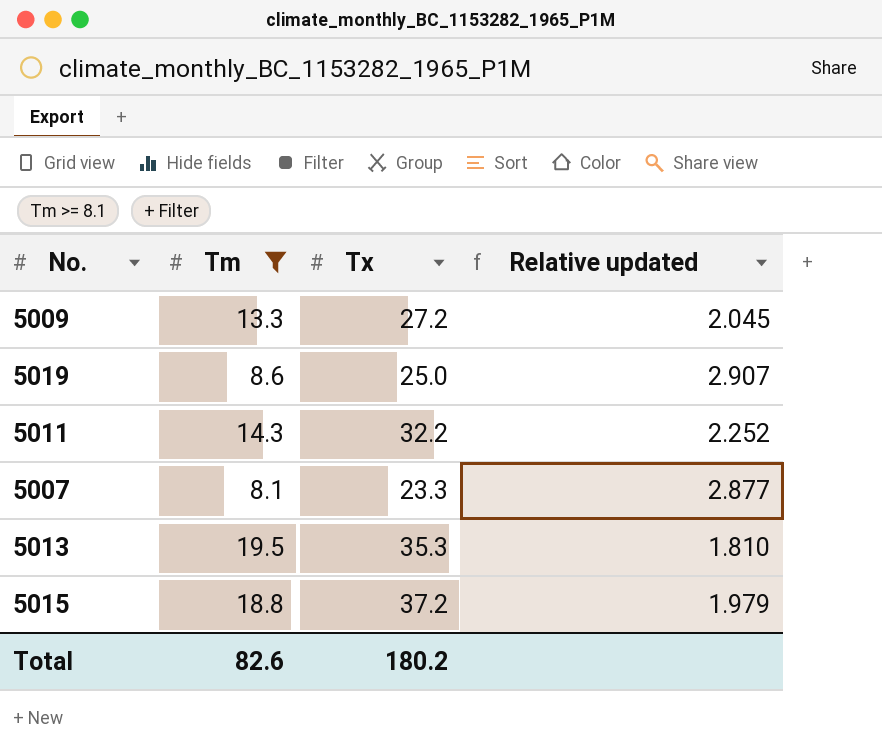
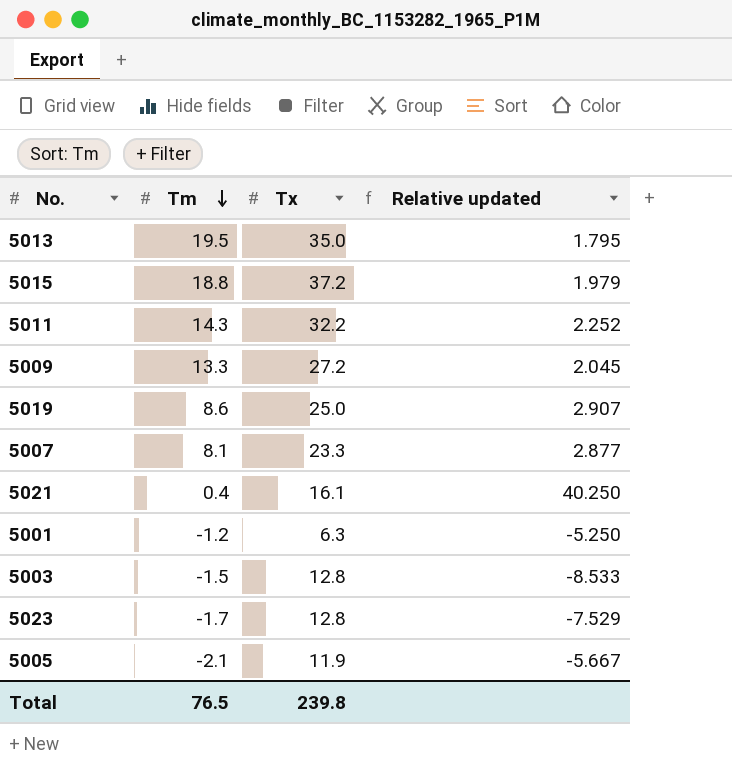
filter: Tm >= 8.1 -> none
row order: none -> Tm descending
5013 | Tx: 35.3 -> 35.0
5013 | Relative updated: 1.810 -> 1.795
Total | Tm: 82.6 -> 76.5
Total | Tx: 180.2 -> 239.8

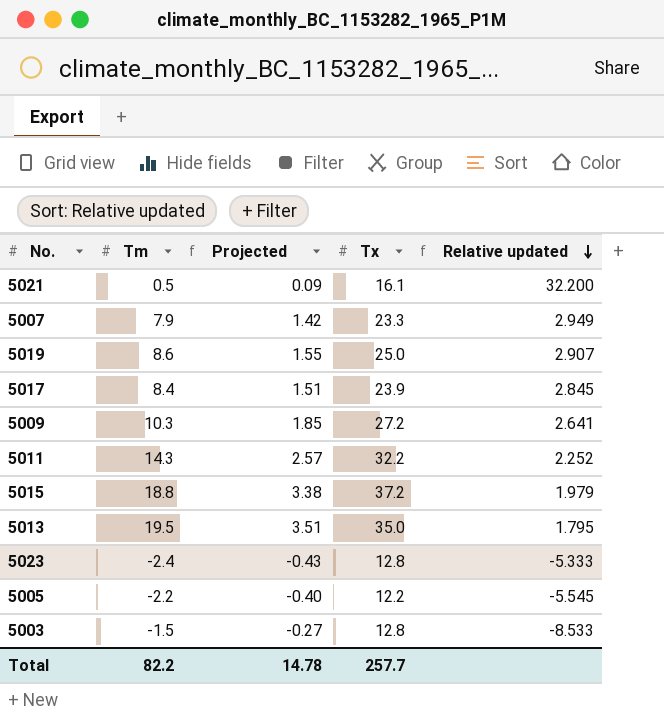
row order: Tm descending -> Relative updated descending
column Projected | formula: none -> [Tm] * 0.18
row 5001: -1.2 | 6.3 | -5.250 -> none
5021 | Tm: 0.4 -> 0.5
5021 | Relative updated: 40.250 -> 32.200
5007 | Tm: 8.1 -> 7.9
5007 | Relative updated: 2.877 -> 2.949
row 5017: none -> 8.4 | 1.51 | 23.9 | 2.845
5009 | Tm: 13.3 -> 10.3
5009 | Relative updated: 2.045 -> 2.641
5023 | Tm: -1.7 -> -2.4
5023 | Relative updated: -7.529 -> -5.333
5005 | Tm: -2.1 -> -2.2
5005 | Tx: 11.9 -> 12.2
5005 | Relative updated: -5.667 -> -5.545
Total | Tm: 76.5 -> 82.2
Total | Tx: 239.8 -> 257.7

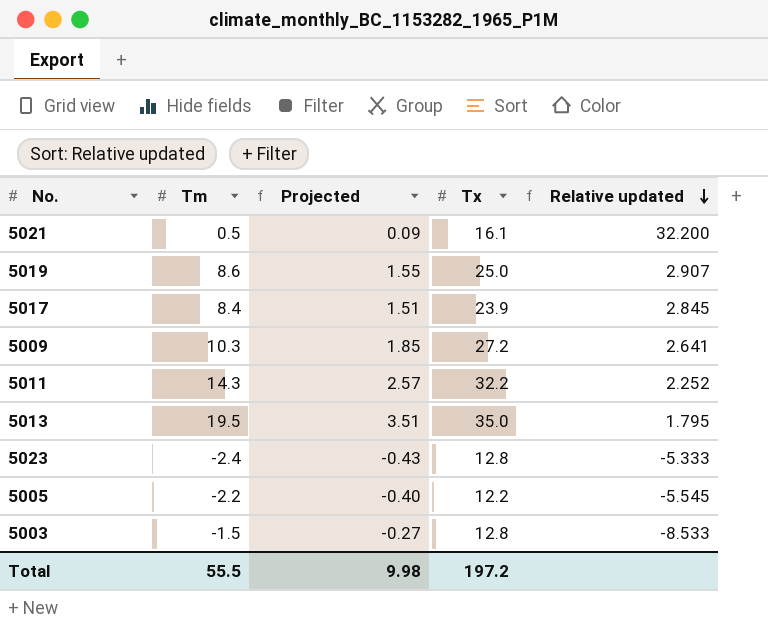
row 5007: 7.9 | 1.42 | 23.3 | 2.949 -> none
row 5015: 18.8 | 3.38 | 37.2 | 1.979 -> none
Total | Tm: 82.2 -> 55.5
Total | Projected: 14.78 -> 9.98
Total | Tx: 257.7 -> 197.2

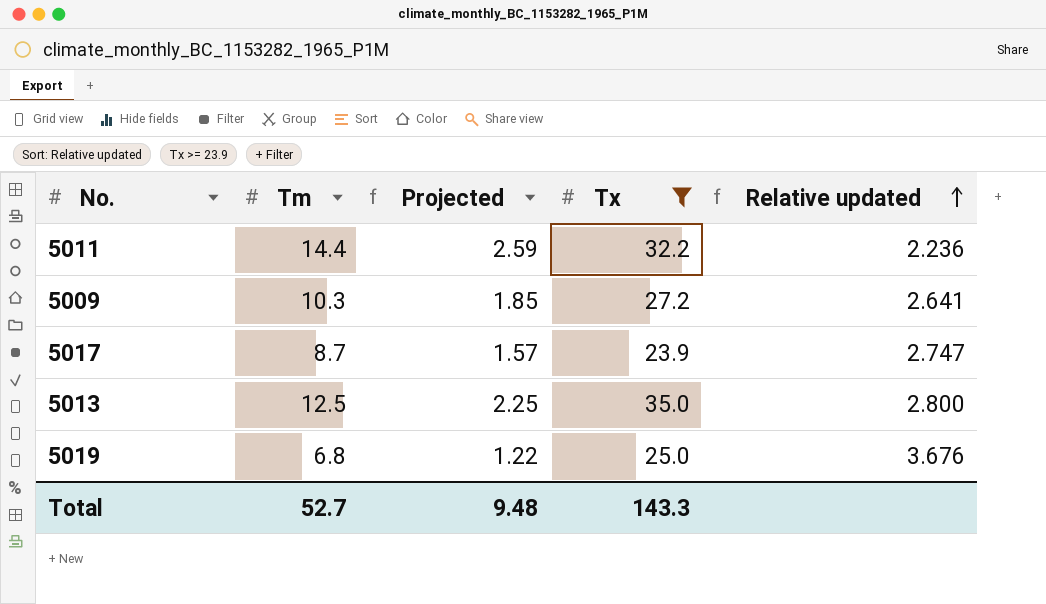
filter: none -> Tx >= 23.9
row order: Relative updated descending -> Relative updated ascending
5011 | Tm: 14.3 -> 14.4
5011 | Projected: 2.57 -> 2.59
5011 | Relative updated: 2.252 -> 2.236
5017 | Tm: 8.4 -> 8.7
5017 | Projected: 1.51 -> 1.57
5017 | Relative updated: 2.845 -> 2.747
5013 | Tm: 19.5 -> 12.5
5013 | Projected: 3.51 -> 2.25
5013 | Relative updated: 1.795 -> 2.800
5019 | Tm: 8.6 -> 6.8
5019 | Projected: 1.55 -> 1.22
5019 | Relative updated: 2.907 -> 3.676
Total | Tm: 55.5 -> 52.7
Total | Projected: 9.98 -> 9.48
Total | Tx: 197.2 -> 143.3

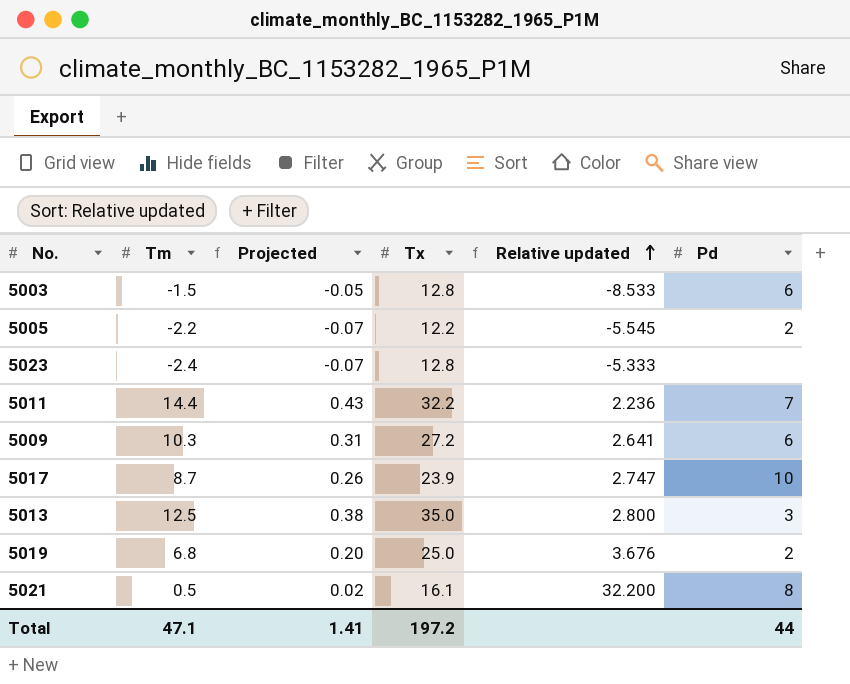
filter: Tx >= 23.9 -> none
column Projected | formula: [Tm] * 0.18 -> [Tm] * 0.03
column Pd | position: none -> 6
Total | Tm: 52.7 -> 47.1
Total | Projected: 9.48 -> 1.41
Total | Tx: 143.3 -> 197.2

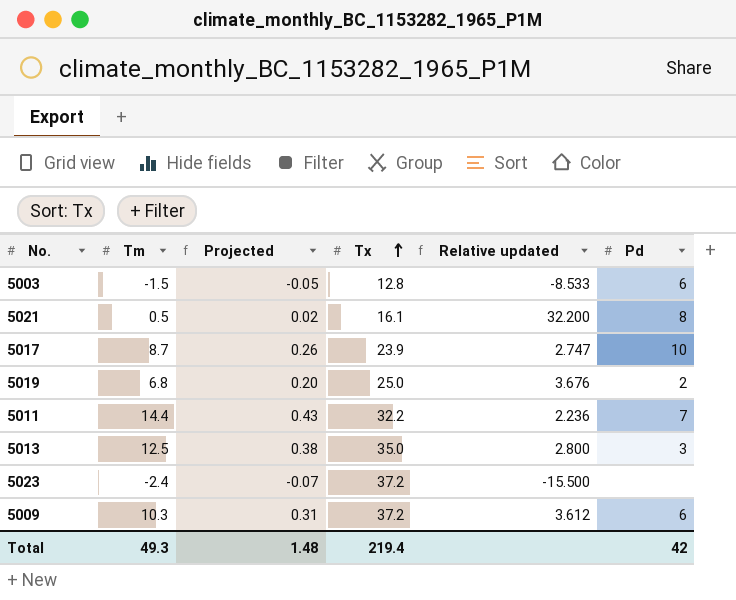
row order: Relative updated ascending -> Tx ascending
row 5005: -2.2 | -0.07 | 12.2 | -5.545 | 2 -> none
5023 | Tx: 12.8 -> 37.2
5023 | Relative updated: -5.333 -> -15.500
5009 | Tx: 27.2 -> 37.2
5009 | Relative updated: 2.641 -> 3.612
Total | Tm: 47.1 -> 49.3
Total | Projected: 1.41 -> 1.48
Total | Tx: 197.2 -> 219.4
Total | Pd: 44 -> 42

